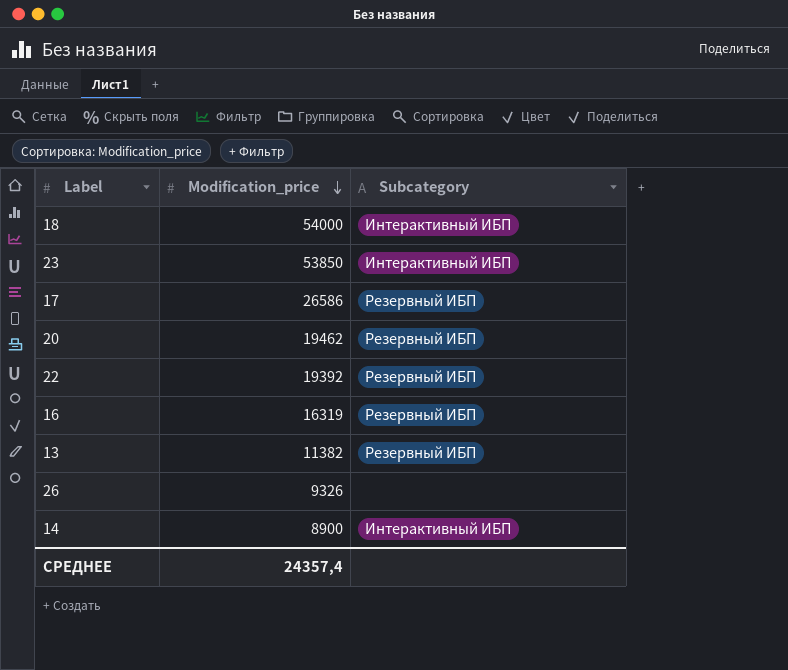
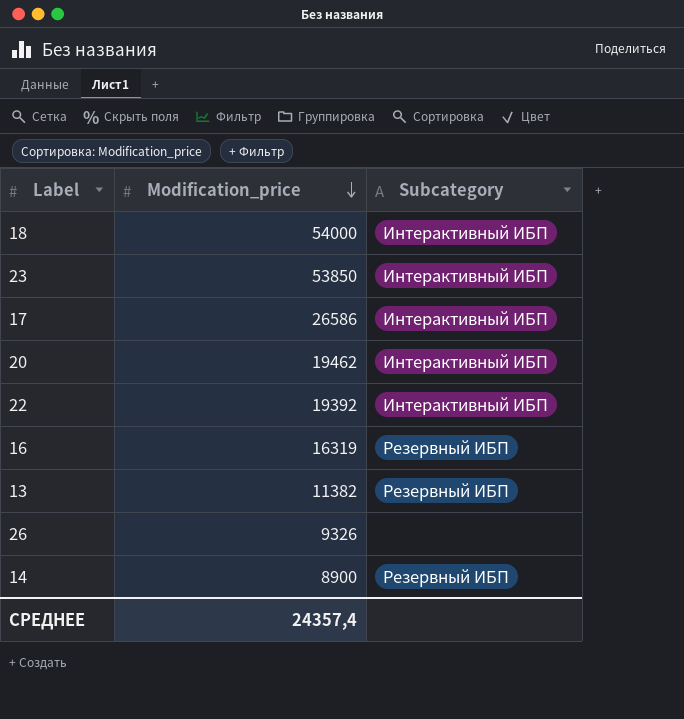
17 | Subcategory: Резервный ИБП -> Интерактивный ИБП
20 | Subcategory: Резервный ИБП -> Интерактивный ИБП
22 | Subcategory: Резервный ИБП -> Интерактивный ИБП
14 | Subcategory: Интерактивный ИБП -> Резервный ИБП

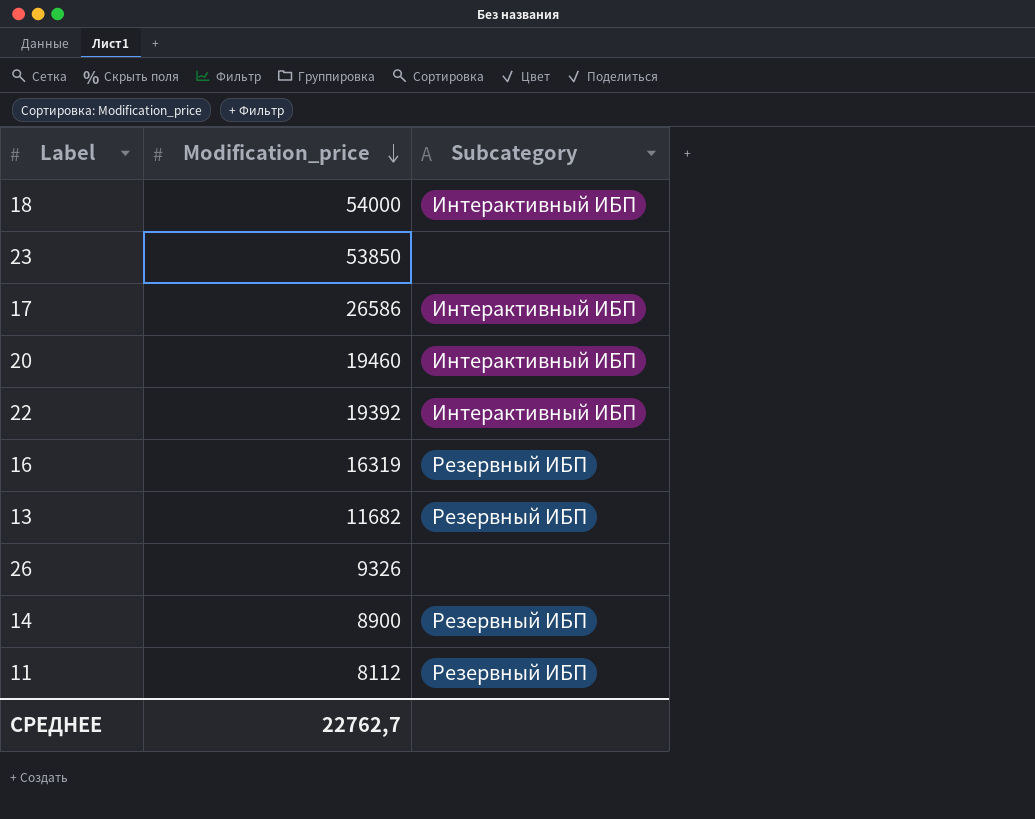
23 | Subcategory: Интерактивный ИБП -> none
20 | Modification_price: 19462 -> 19460
13 | Modification_price: 11382 -> 11682
row 11: none -> 8112 | Резервный ИБП
СРЕДНЕЕ | Modification_price: 24357,4 -> 22762,7

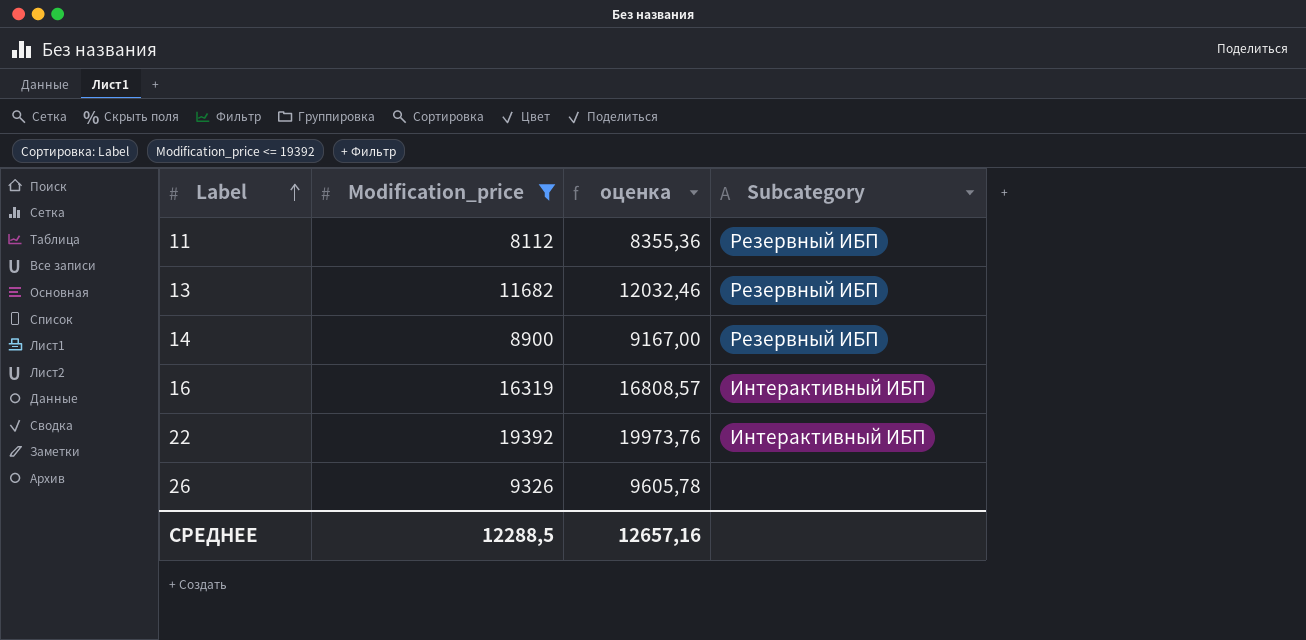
filter: none -> Modification_price <= 19392
row order: Modification_price descending -> Label ascending
column оценка | formula: none -> [Modification_price] * 1,03
16 | Subcategory: Резервный ИБП -> Интерактивный ИБП
СРЕДНЕЕ | Modification_price: 22762,7 -> 12288,5

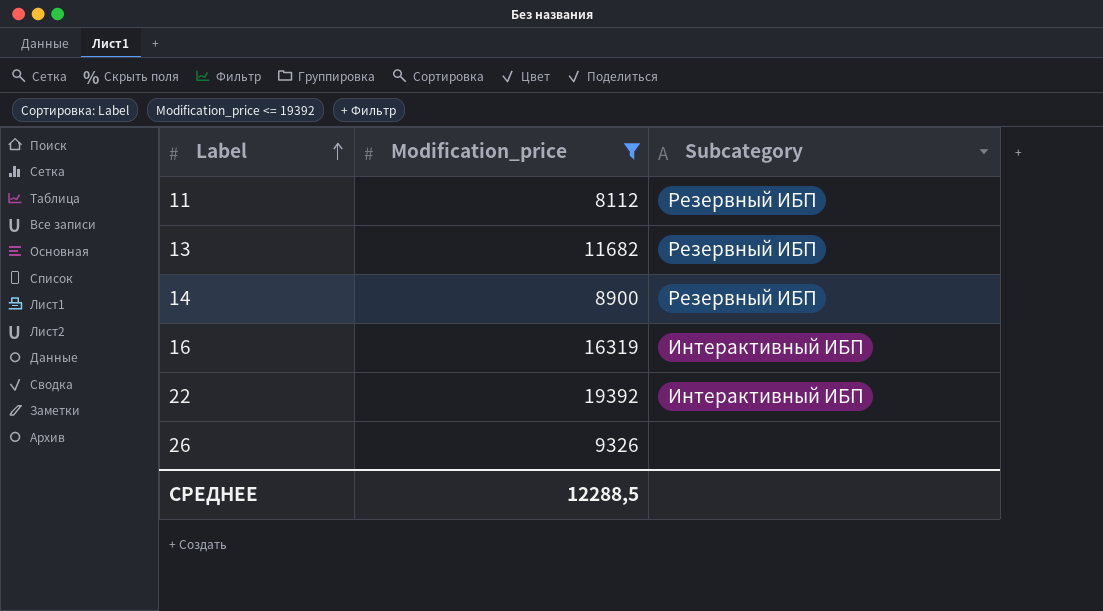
column оценка | formula: [Modification_price] * 1,03 -> none

